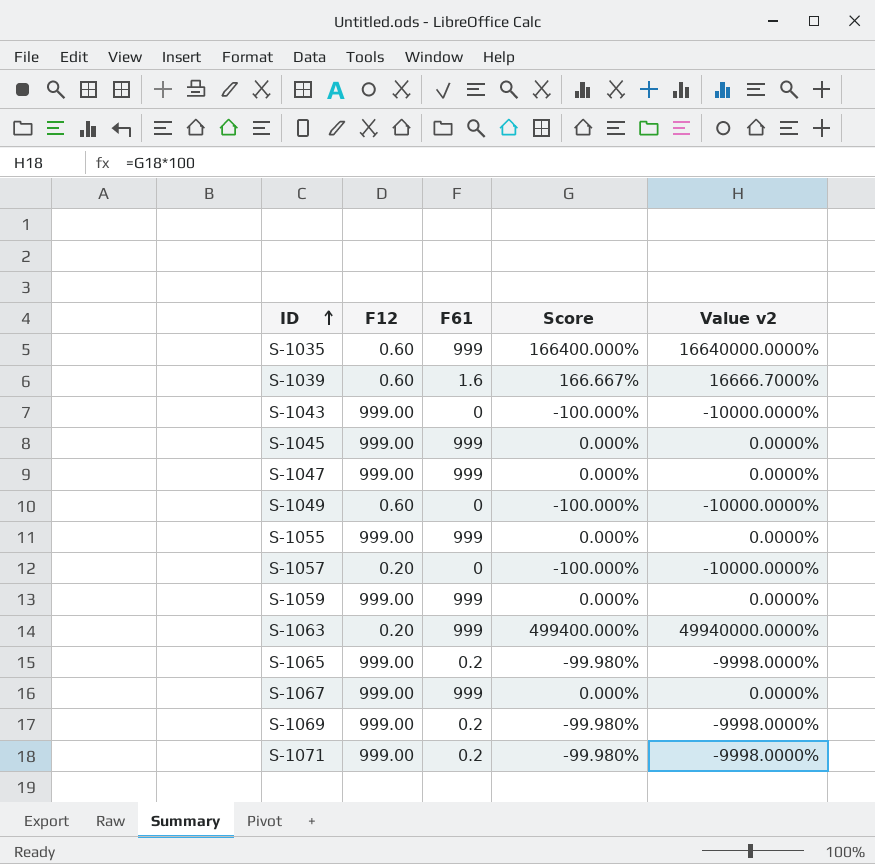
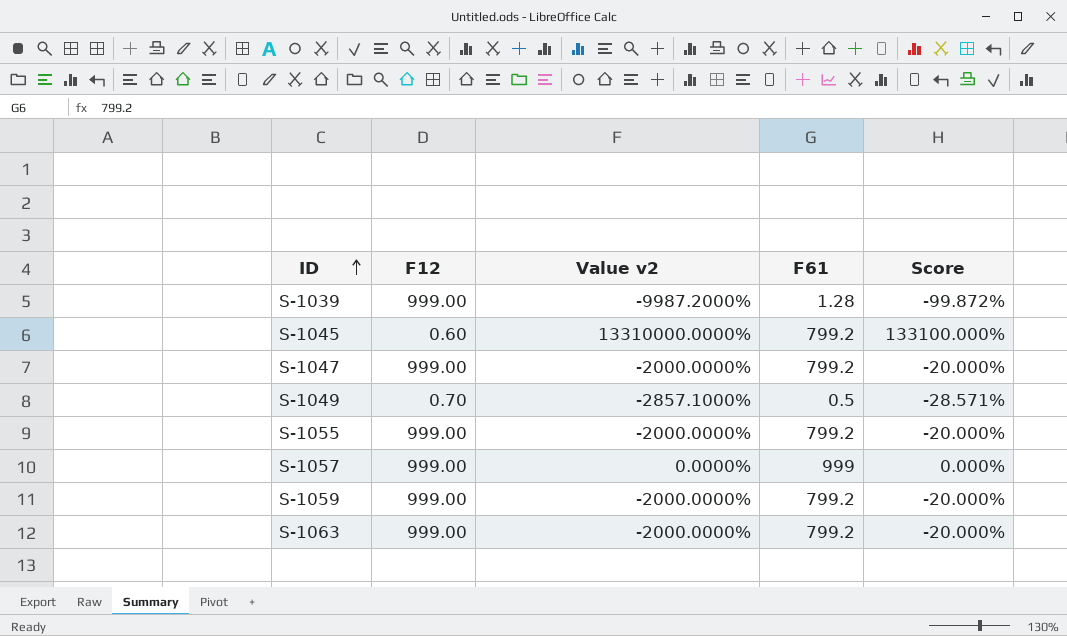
column Value v2 | position: 5 -> 3
row S-1035: 0.60 | 999 | 166400.000% | 16640000.0000% -> none
row S-1043: 999.00 | 0 | -100.000% | -10000.0000% -> none
row S-1065: 999.00 | 0.2 | -99.980% | -9998.0000% -> none
row S-1067: 999.00 | 999 | 0.000% | 0.0000% -> none
row S-1069: 999.00 | 0.2 | -99.980% | -9998.0000% -> none
row S-1071: 999.00 | 0.2 | -99.980% | -9998.0000% -> none
S-1039 | F12: 0.60 -> 999.00
S-1039 | Value v2: 16666.7000% -> -9987.2000%
S-1039 | F61: 1.6 -> 1.28
S-1039 | Score: 166.667% -> -99.872%
S-1045 | F12: 999.00 -> 0.60
S-1045 | Value v2: 0.0000% -> 13310000.0000%
S-1045 | F61: 999 -> 799.2
S-1045 | Score: 0.000% -> 133100.000%
S-1047 | Value v2: 0.0000% -> -2000.0000%
S-1047 | F61: 999 -> 799.2
S-1047 | Score: 0.000% -> -20.000%
S-1049 | F12: 0.60 -> 0.70
S-1049 | Value v2: -10000.0000% -> -2857.1000%
S-1049 | F61: 0 -> 0.5
S-1049 | Score: -100.000% -> -28.571%
S-1055 | Value v2: 0.0000% -> -2000.0000%
S-1055 | F61: 999 -> 799.2
S-1055 | Score: 0.000% -> -20.000%
S-1057 | F12: 0.20 -> 999.00
S-1057 | Value v2: -10000.0000% -> 0.0000%
S-1057 | F61: 0 -> 999
S-1057 | Score: -100.000% -> 0.000%
S-1059 | Value v2: 0.0000% -> -2000.0000%
S-1059 | F61: 999 -> 799.2
S-1059 | Score: 0.000% -> -20.000%
S-1063 | F12: 0.20 -> 999.00
S-1063 | Value v2: 49940000.0000% -> -2000.0000%
S-1063 | F61: 999 -> 799.2
S-1063 | Score: 499400.000% -> -20.000%

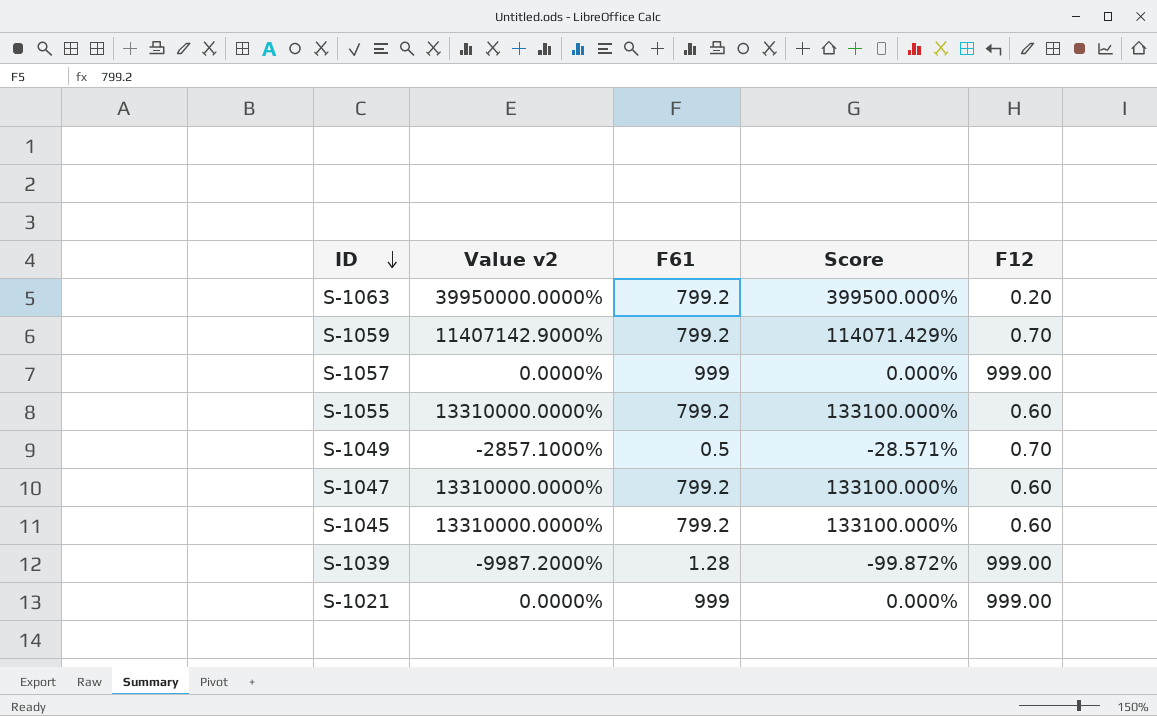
row order: ID ascending -> ID descending
column F12 | position: 2 -> 5
S-1063 | Value v2: -2000.0000% -> 39950000.0000%
S-1063 | Score: -20.000% -> 399500.000%
S-1063 | F12: 999.00 -> 0.20
S-1059 | Value v2: -2000.0000% -> 11407142.9000%
S-1059 | Score: -20.000% -> 114071.429%
S-1059 | F12: 999.00 -> 0.70
S-1055 | Value v2: -2000.0000% -> 13310000.0000%
S-1055 | Score: -20.000% -> 133100.000%
S-1055 | F12: 999.00 -> 0.60
S-1047 | Value v2: -2000.0000% -> 13310000.0000%
S-1047 | Score: -20.000% -> 133100.000%
S-1047 | F12: 999.00 -> 0.60
row S-1021: none -> 0.0000% | 999 | 0.000% | 999.00

